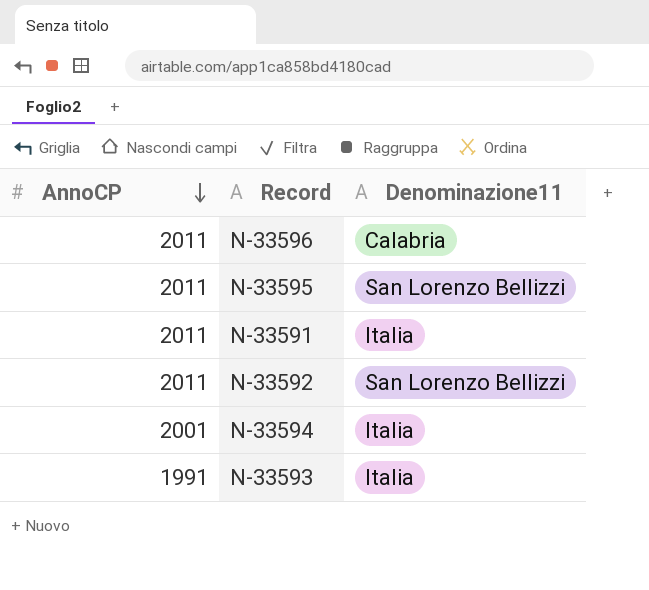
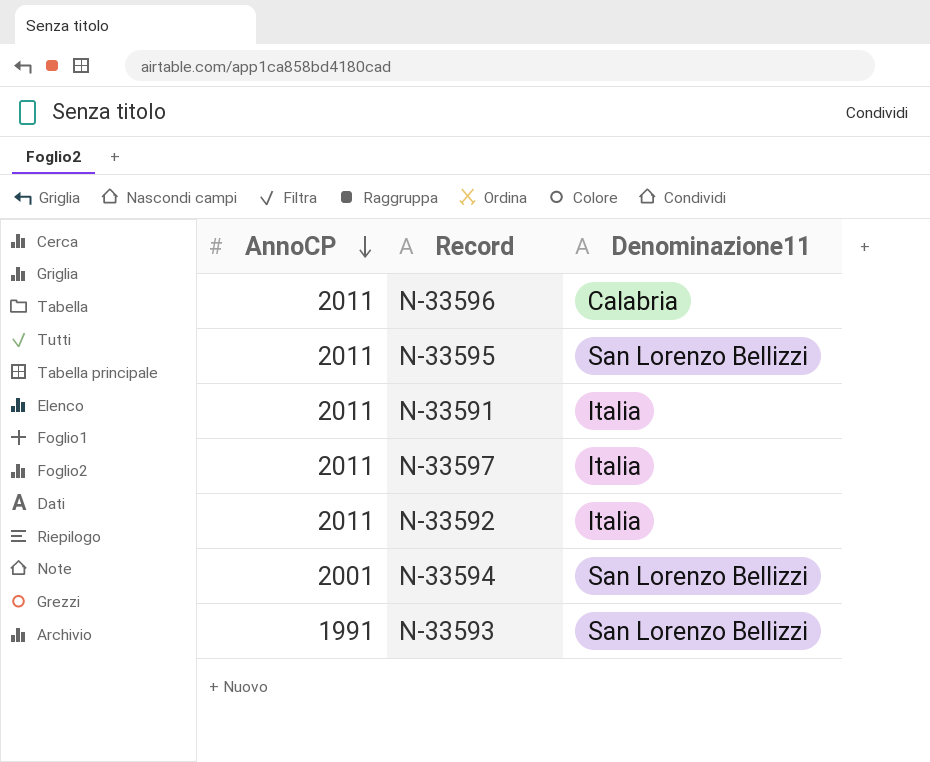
row N-33597: none -> 2011 | Italia
N-33592 | Denominazione11: San Lorenzo Bellizzi -> Italia
N-33594 | Denominazione11: Italia -> San Lorenzo Bellizzi
N-33593 | Denominazione11: Italia -> San Lorenzo Bellizzi

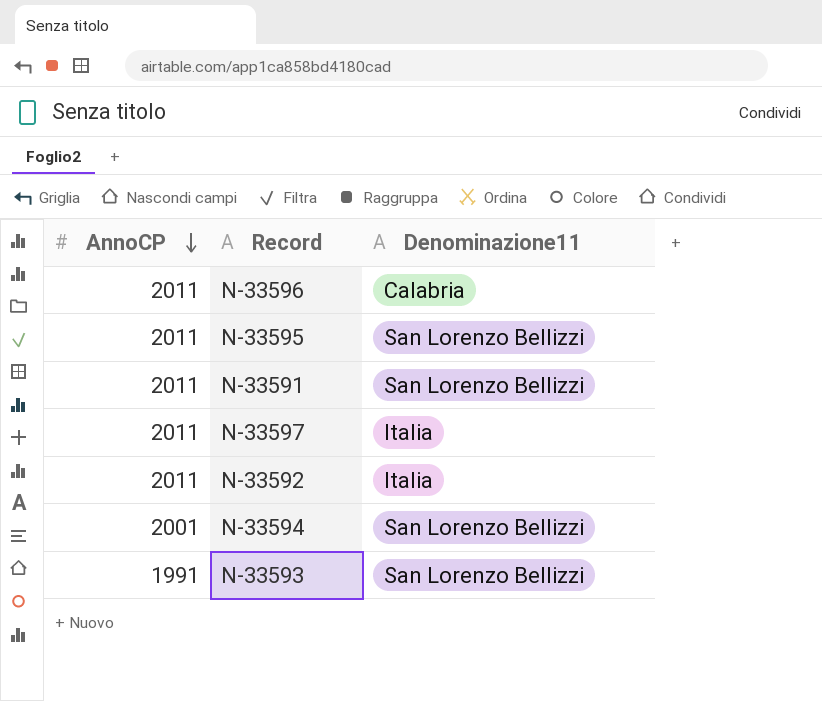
N-33591 | Denominazione11: Italia -> San Lorenzo Bellizzi

